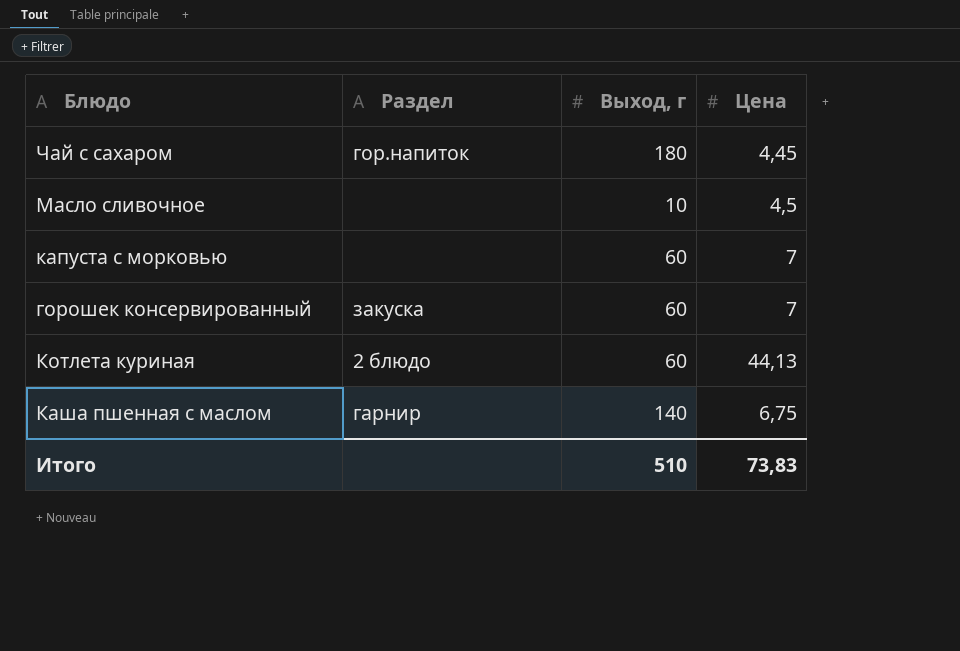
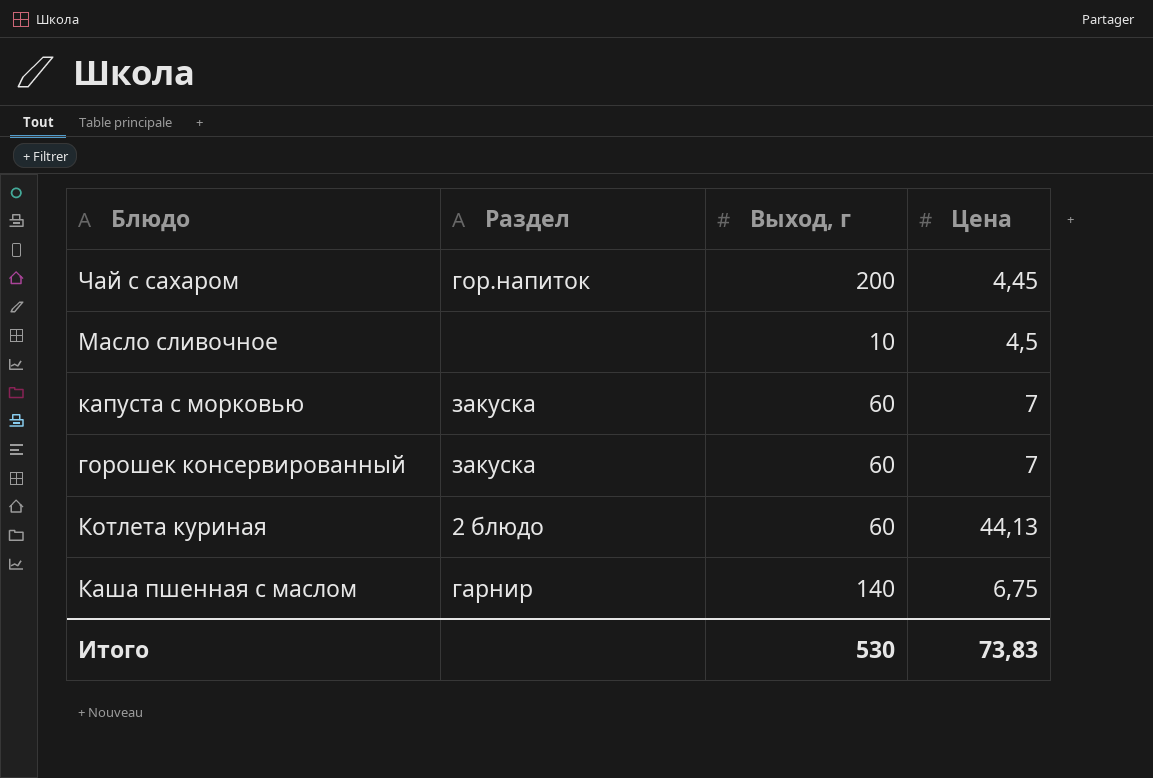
Чай с сахаром | Выход, г: 180 -> 200
капуста с морковью | Раздел: none -> закуска
Итого | Выход, г: 510 -> 530

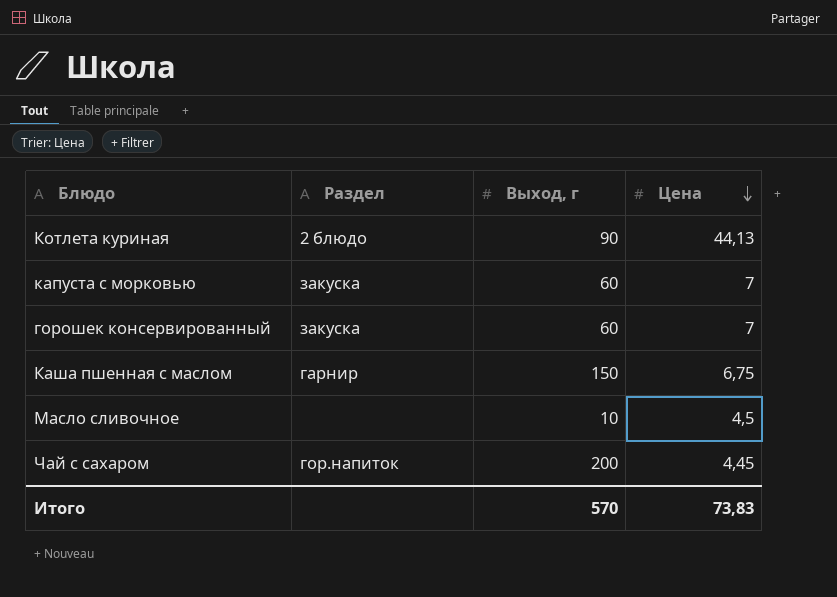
row order: none -> Цена descending
Котлета куриная | Выход, г: 60 -> 90
Каша пшенная с маслом | Выход, г: 140 -> 150
Итого | Выход, г: 530 -> 570

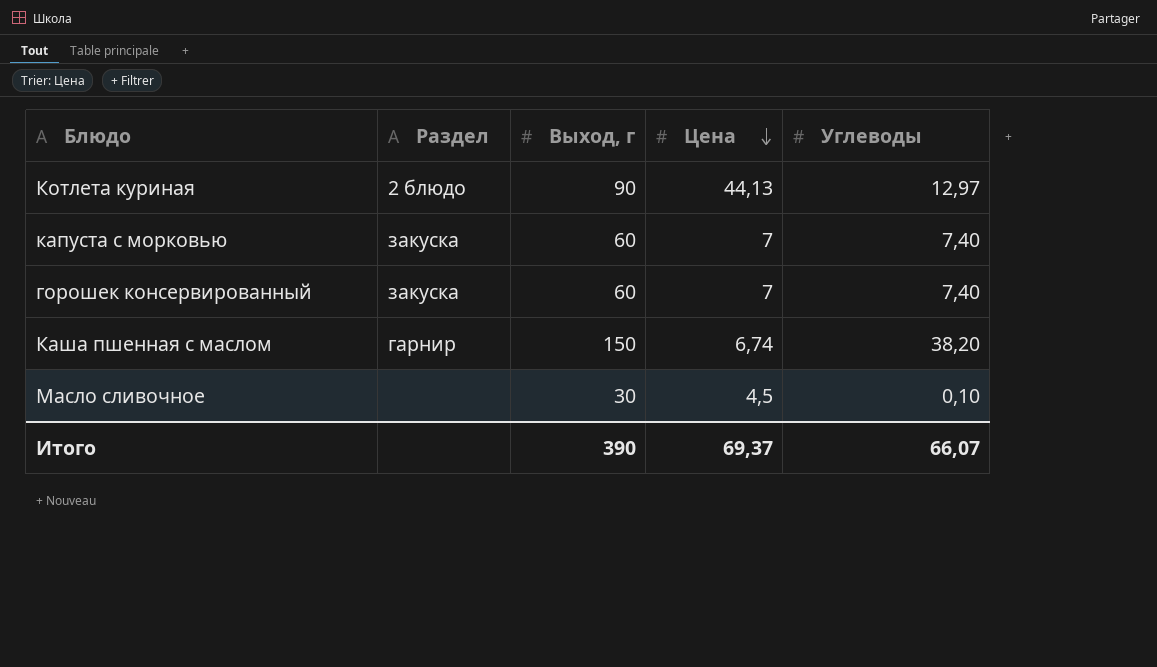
column Углеводы | position: none -> 5
row Чай с сахаром: гор.напиток | 200 | 4,45 -> none
Каша пшенная с маслом | Цена: 6,75 -> 6,74
Масло сливочное | Выход, г: 10 -> 30
Итого | Выход, г: 570 -> 390
Итого | Цена: 73,83 -> 69,37

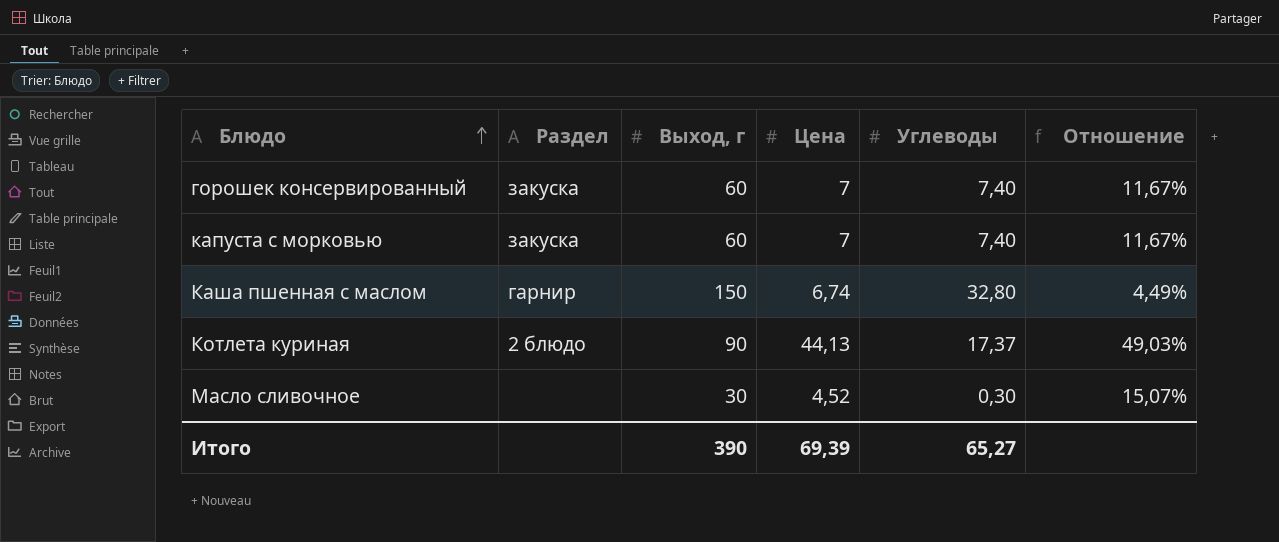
row order: Цена descending -> Блюдо ascending
column Отношение | formula: none -> [Цена] / [Выход, г]
Каша пшенная с маслом | Углеводы: 38,20 -> 32,80
Котлета куриная | Углеводы: 12,97 -> 17,37
Масло сливочное | Цена: 4,5 -> 4,52
Масло сливочное | Углеводы: 0,10 -> 0,30
Итого | Цена: 69,37 -> 69,39
Итого | Углеводы: 66,07 -> 65,27

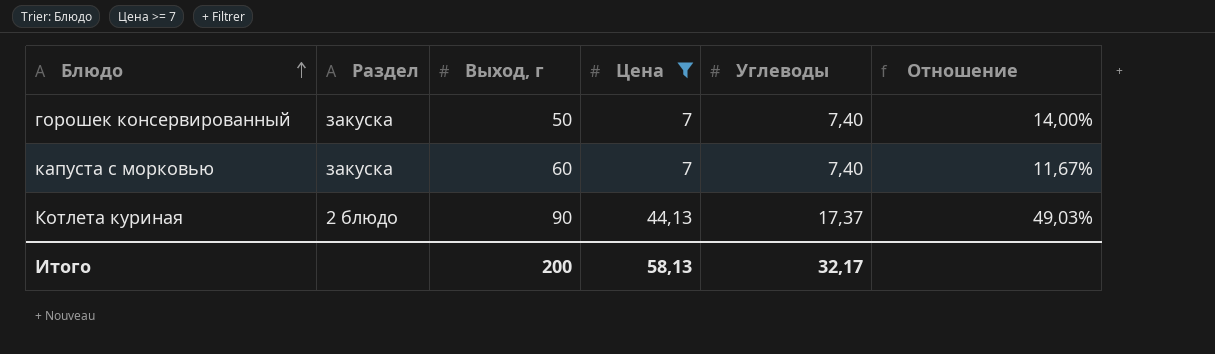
filter: none -> Цена >= 7
горошек консервированный | Выход, г: 60 -> 50
горошек консервированный | Отношение: 11,67% -> 14,00%
Итого | Выход, г: 390 -> 200
Итого | Цена: 69,39 -> 58,13
Итого | Углеводы: 65,27 -> 32,17

